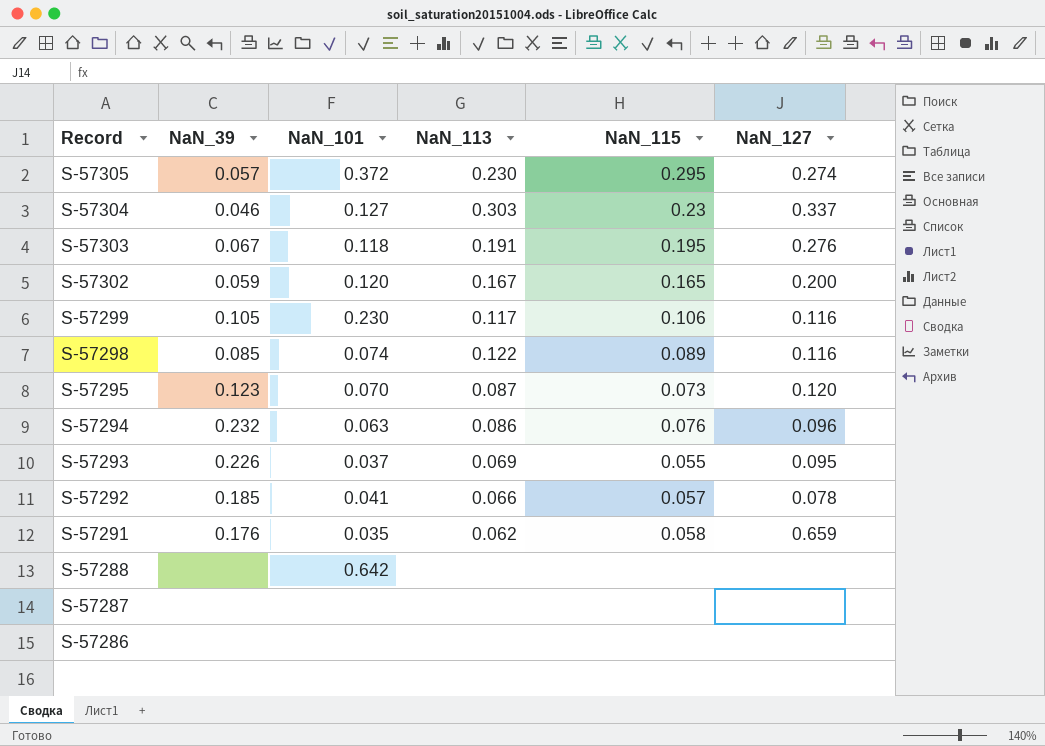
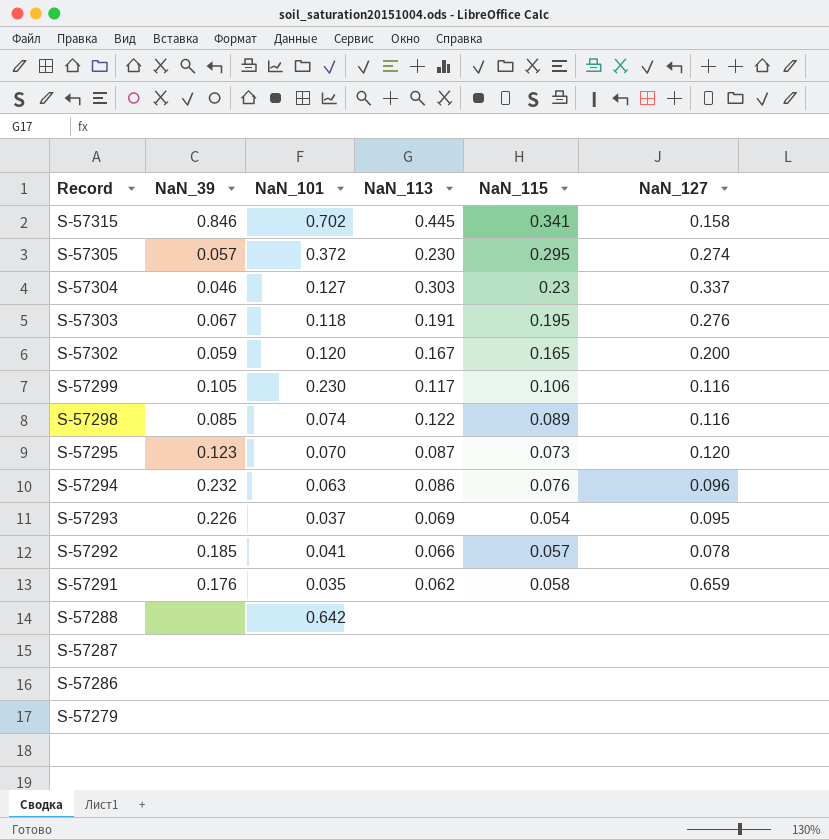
row S-57315: none -> 0.846 | 0.702 | 0.445 | 0.341 | 0.158
S-57293 | NaN_115: 0.055 -> 0.054
row S-57279: none -> none | none | none | none | none

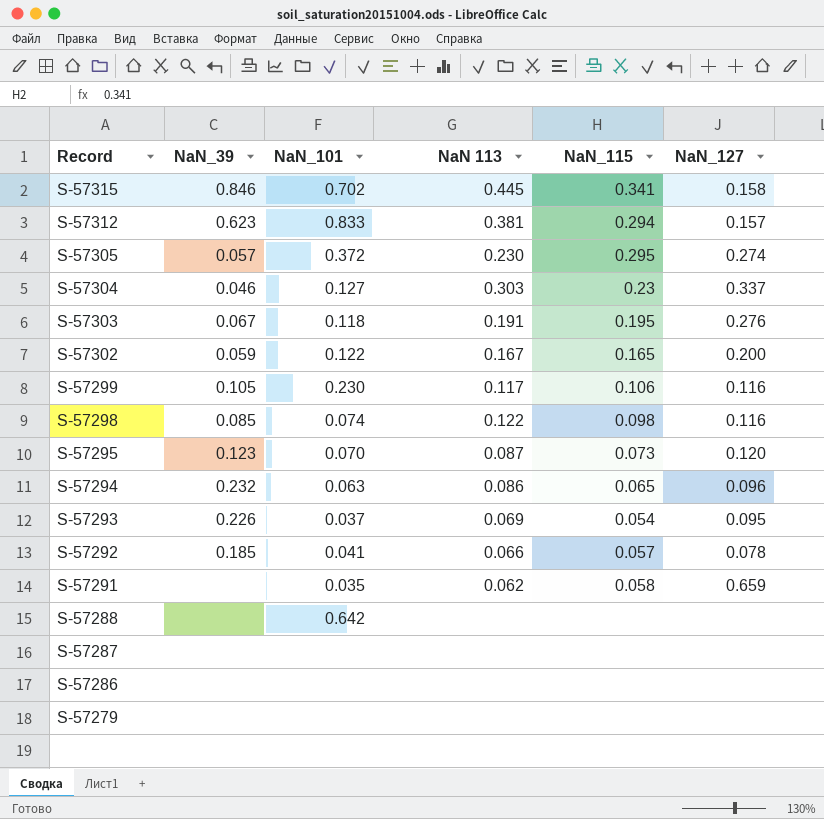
column name: NaN_113 -> NaN 113
row S-57312: none -> 0.623 | 0.833 | 0.381 | 0.294 | 0.157
S-57302 | NaN_101: 0.120 -> 0.122
S-57298 | NaN_115: 0.089 -> 0.098
S-57294 | NaN_115: 0.076 -> 0.065
S-57291 | NaN_39: 0.176 -> none

